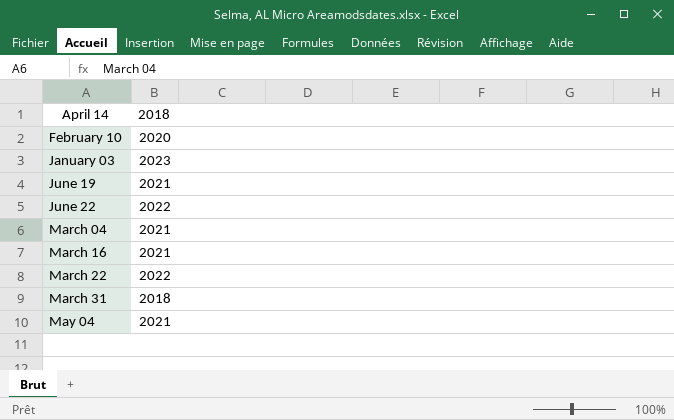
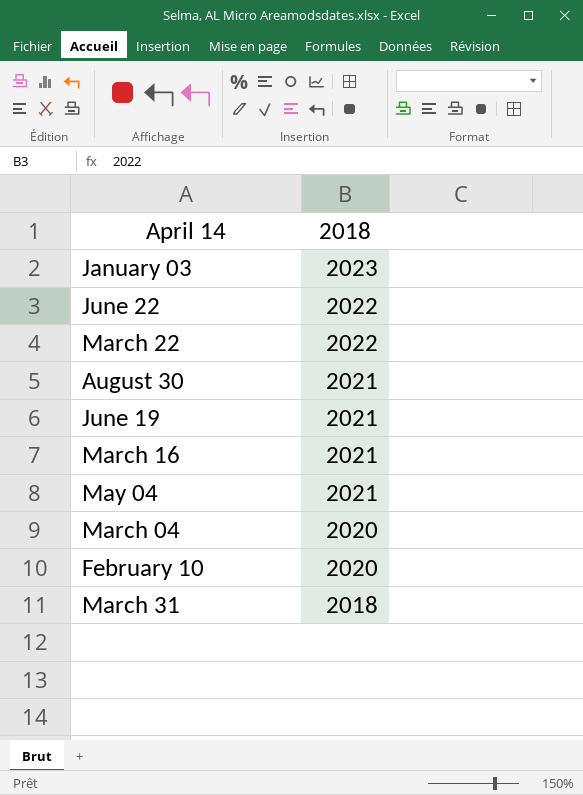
row order: none -> 2018 descending
row August 30: none -> 2021
March 04 | 2018: 2021 -> 2020

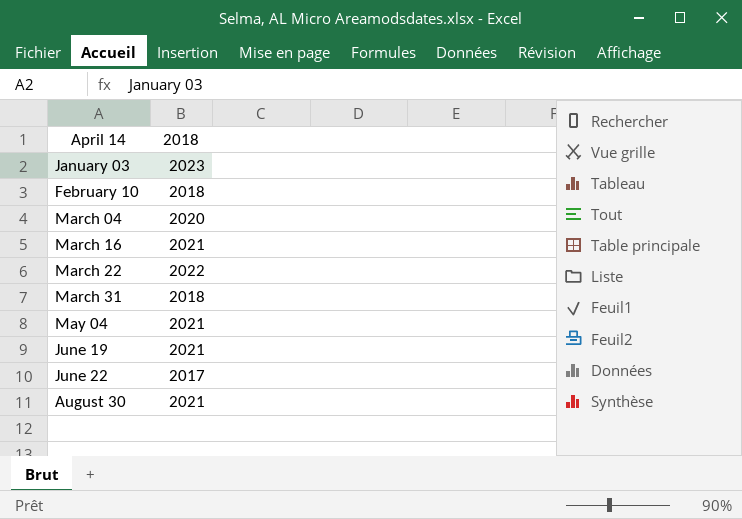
row order: 2018 descending -> April 14 ascending
February 10 | 2018: 2020 -> 2018
June 22 | 2018: 2022 -> 2017

